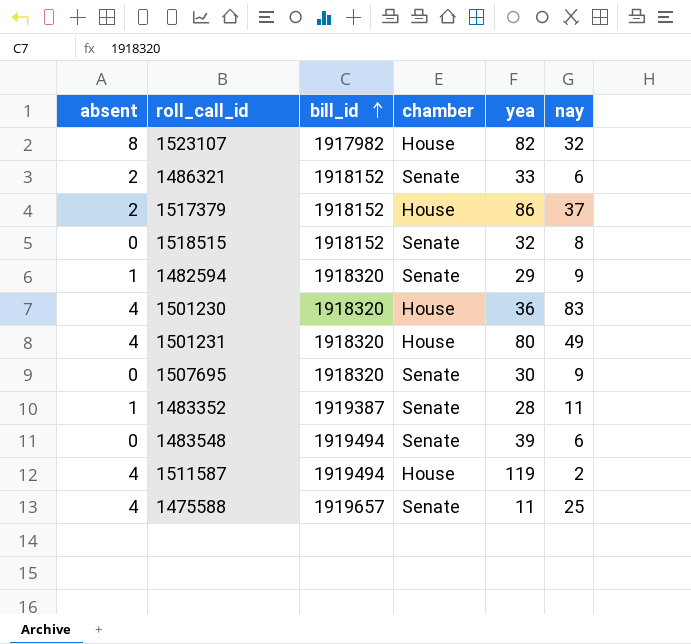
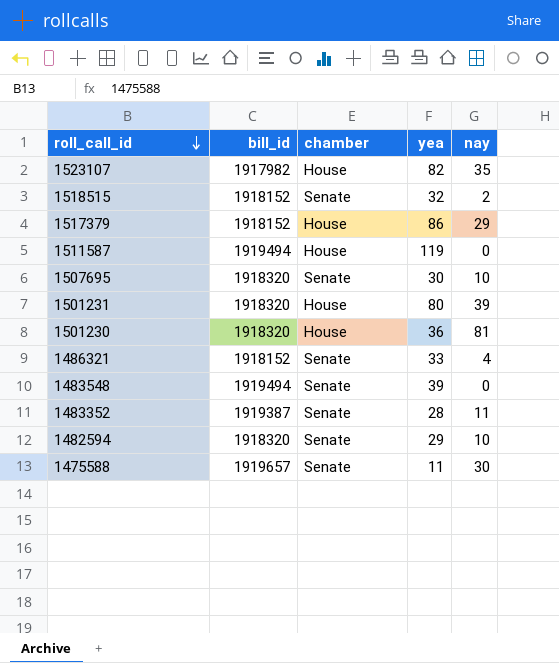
row order: bill_id ascending -> roll_call_id descending
column absent | position: 1 -> none
1523107 | nay: 32 -> 35
1518515 | nay: 8 -> 2
1517379 | nay: 37 -> 29
1511587 | nay: 2 -> 0
1507695 | nay: 9 -> 10
1501231 | nay: 49 -> 39
1501230 | nay: 83 -> 81
1486321 | nay: 6 -> 4
1483548 | nay: 6 -> 0
1482594 | nay: 9 -> 10
1475588 | nay: 25 -> 30

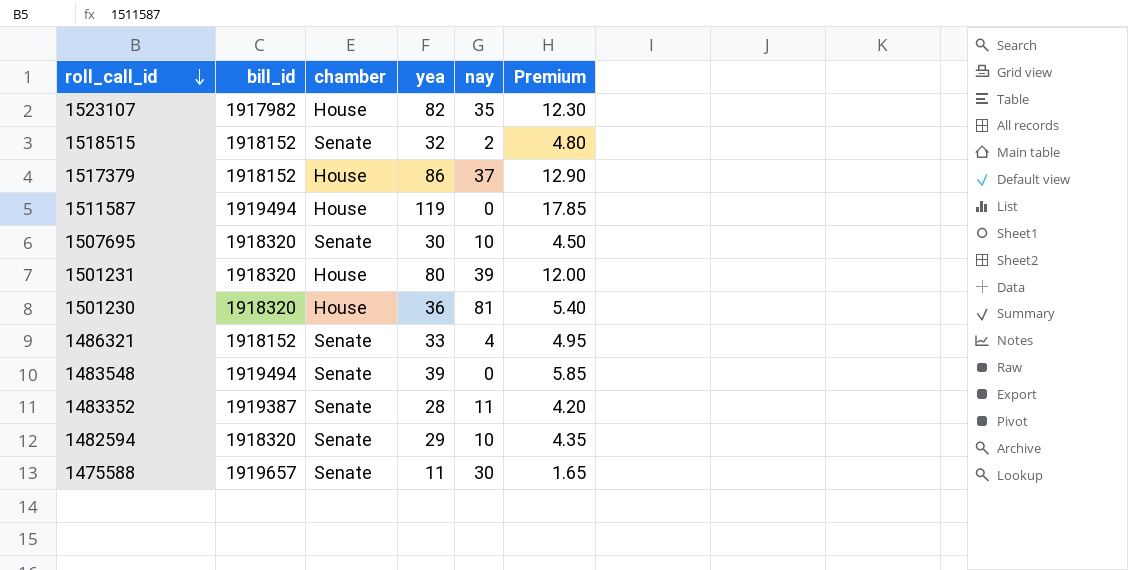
column Premium | formula: none -> [yea] * 0.15
1517379 | nay: 29 -> 37

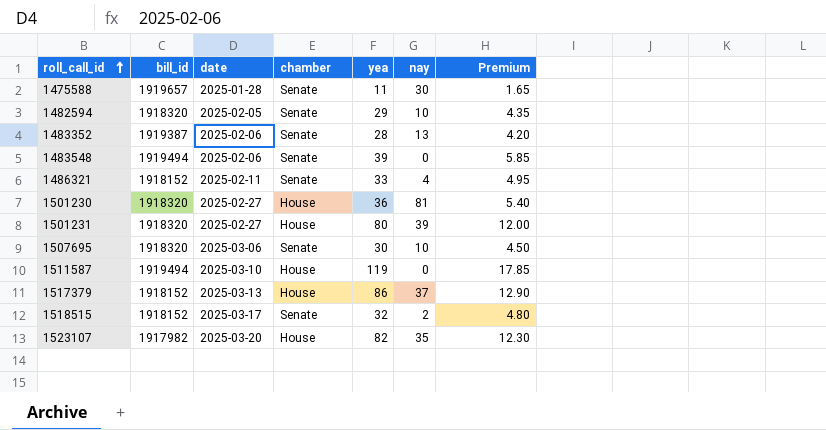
row order: roll_call_id descending -> roll_call_id ascending
column date | position: none -> 3
1483352 | nay: 11 -> 13

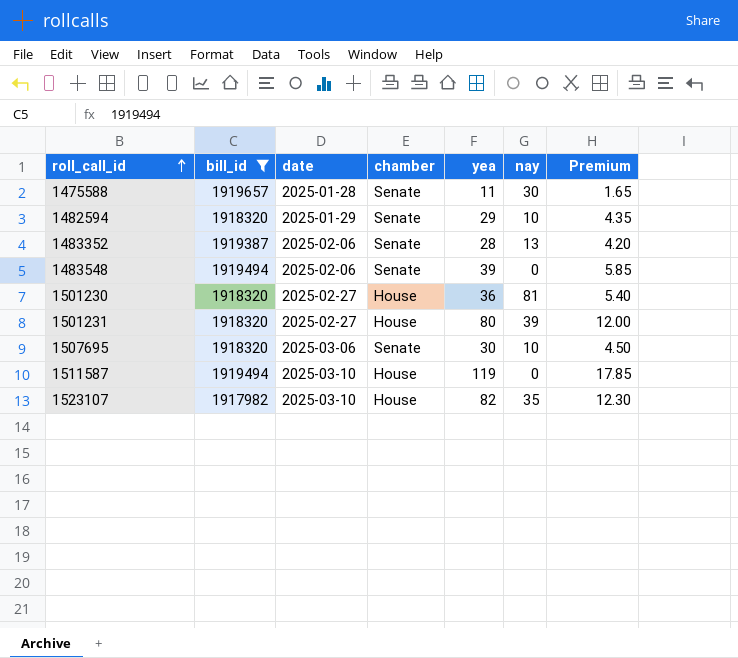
filter: none -> bill_id != 1918152
1482594 | date: 2025-02-05 -> 2025-01-29
1523107 | date: 2025-03-20 -> 2025-03-10

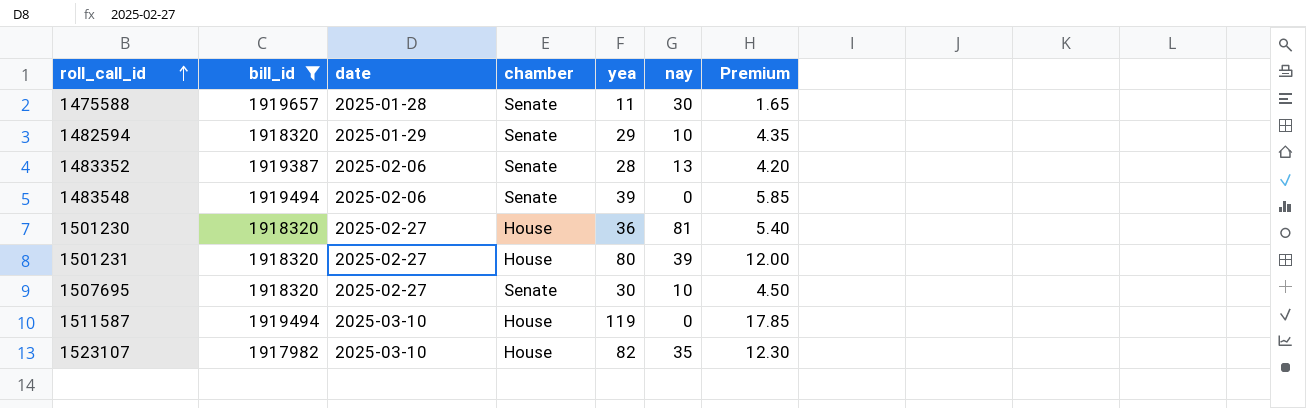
1507695 | date: 2025-03-06 -> 2025-02-27

